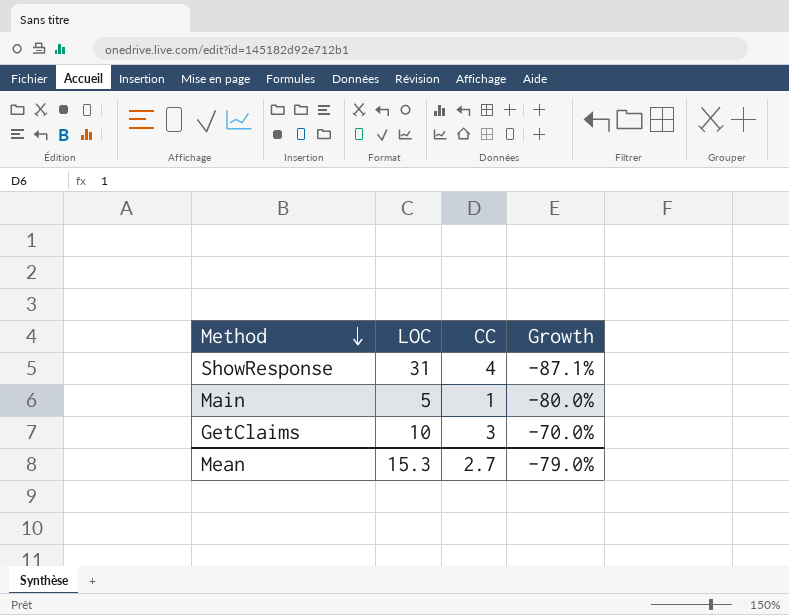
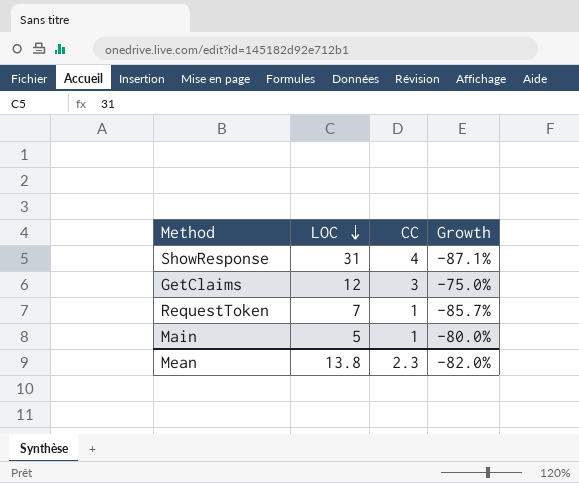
row order: Method descending -> LOC descending
GetClaims | LOC: 10 -> 12
GetClaims | Growth: -70.0% -> -75.0%
row RequestToken: none -> 7 | 1 | -85.7%
Mean | LOC: 15.3 -> 13.8
Mean | CC: 2.7 -> 2.3
Mean | Growth: -79.0% -> -82.0%

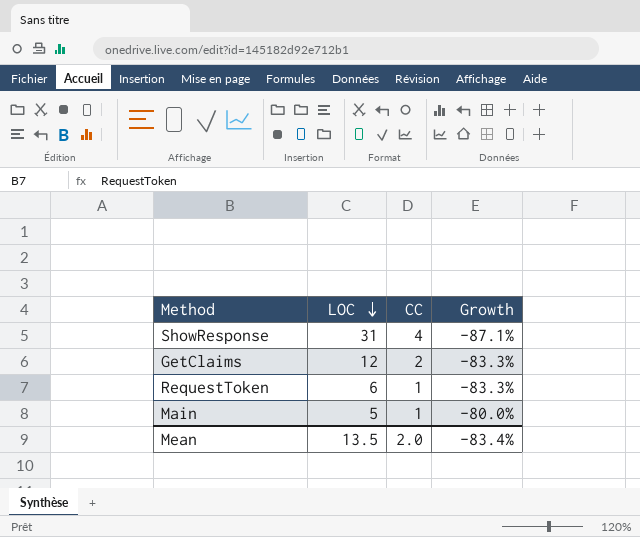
GetClaims | CC: 3 -> 2
GetClaims | Growth: -75.0% -> -83.3%
RequestToken | LOC: 7 -> 6
RequestToken | Growth: -85.7% -> -83.3%
Mean | LOC: 13.8 -> 13.5
Mean | CC: 2.3 -> 2.0
Mean | Growth: -82.0% -> -83.4%

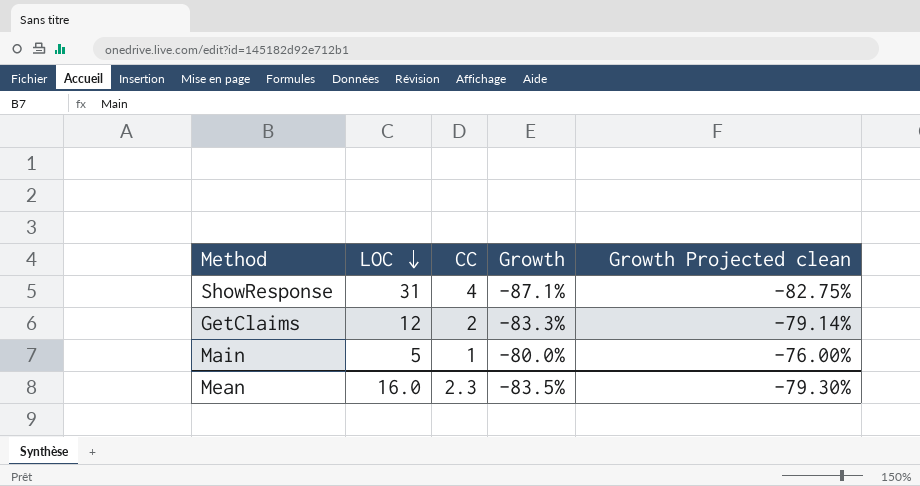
column Growth Projected clean | formula: none -> [Growth] * 0.95
row RequestToken: 6 | 1 | -83.3% -> none
Mean | LOC: 13.5 -> 16.0
Mean | CC: 2.0 -> 2.3
Mean | Growth: -83.4% -> -83.5%

